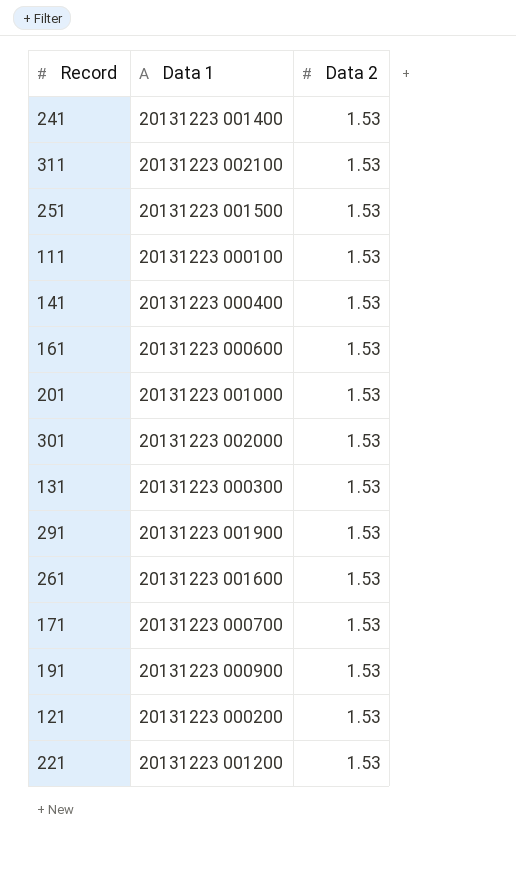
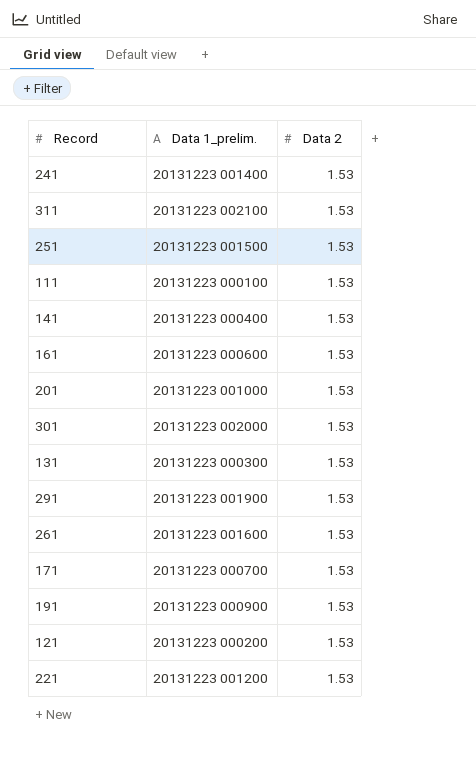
column name: Data 1 -> Data 1_prelim.

